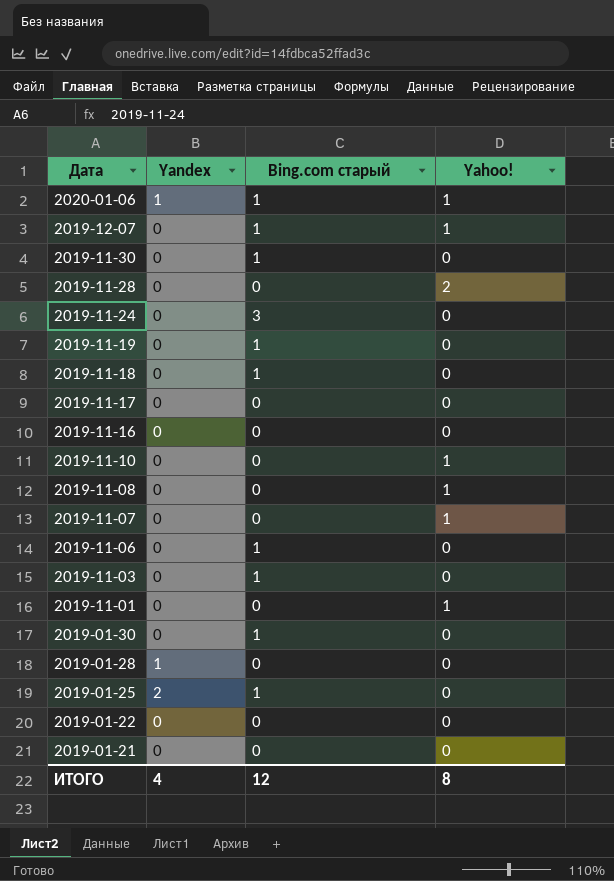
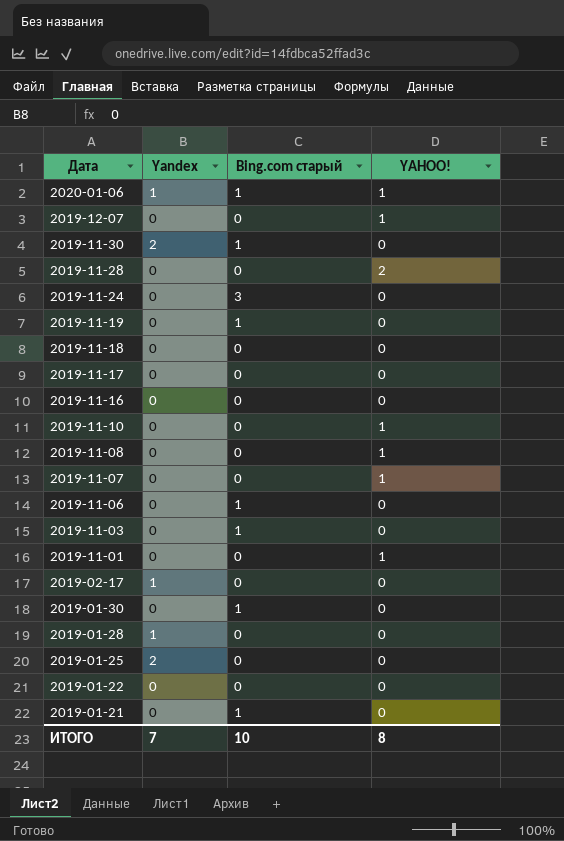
column name: Yahoo! -> YAHOO!
2019-12-07 | Bing.com старый: 1 -> 0
2019-11-30 | Yandex: 0 -> 2
2019-11-18 | Bing.com старый: 1 -> 0
row 2019-02-17: none -> 1 | 0 | 0
2019-01-25 | Bing.com старый: 1 -> 0
2019-01-21 | Bing.com старый: 0 -> 1
ИТОГО | Yandex: 4 -> 7
ИТОГО | Bing.com старый: 12 -> 10

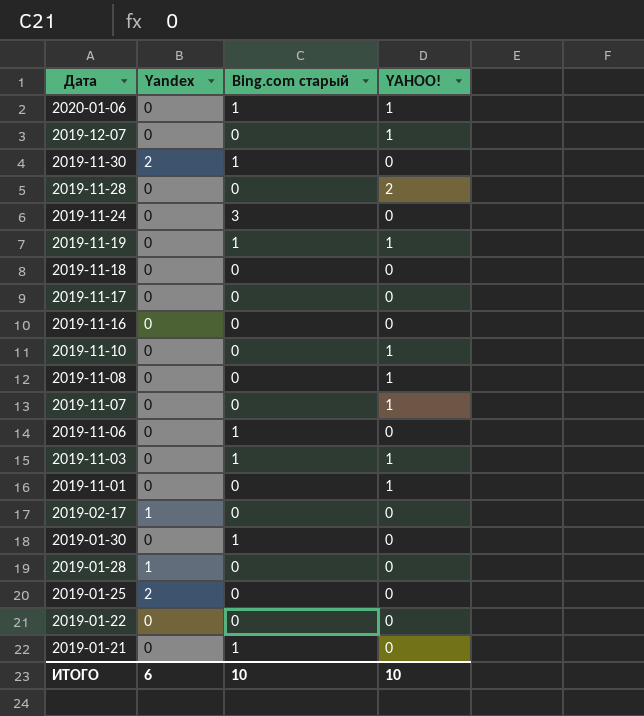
2020-01-06 | Yandex: 1 -> 0
2019-11-19 | YAHOO!: 0 -> 1
2019-11-03 | YAHOO!: 0 -> 1
ИТОГО | Yandex: 7 -> 6
ИТОГО | YAHOO!: 8 -> 10

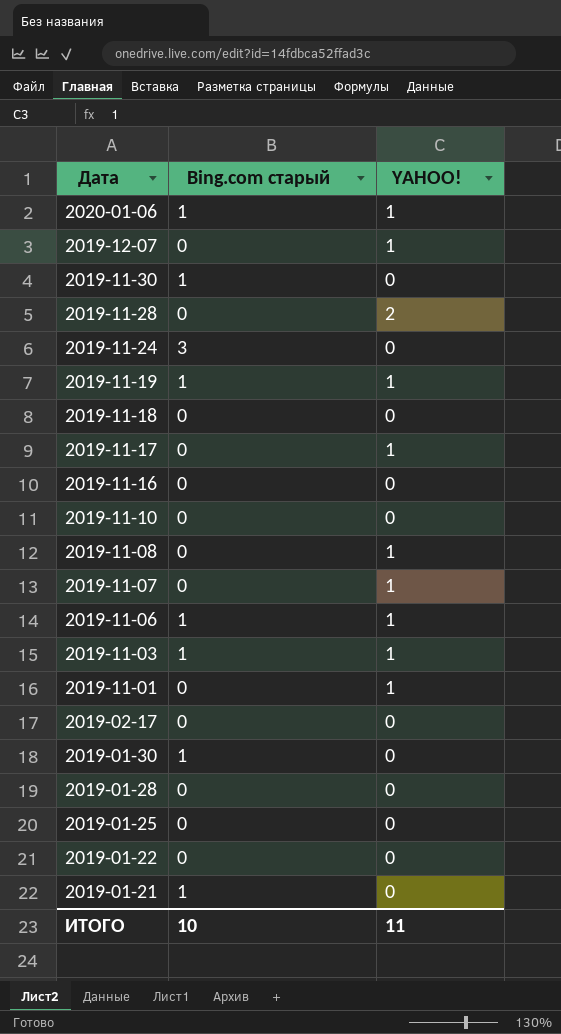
column Yandex | position: 2 -> none
2019-11-17 | YAHOO!: 0 -> 1
2019-11-10 | YAHOO!: 1 -> 0
2019-11-06 | YAHOO!: 0 -> 1
ИТОГО | YAHOO!: 10 -> 11

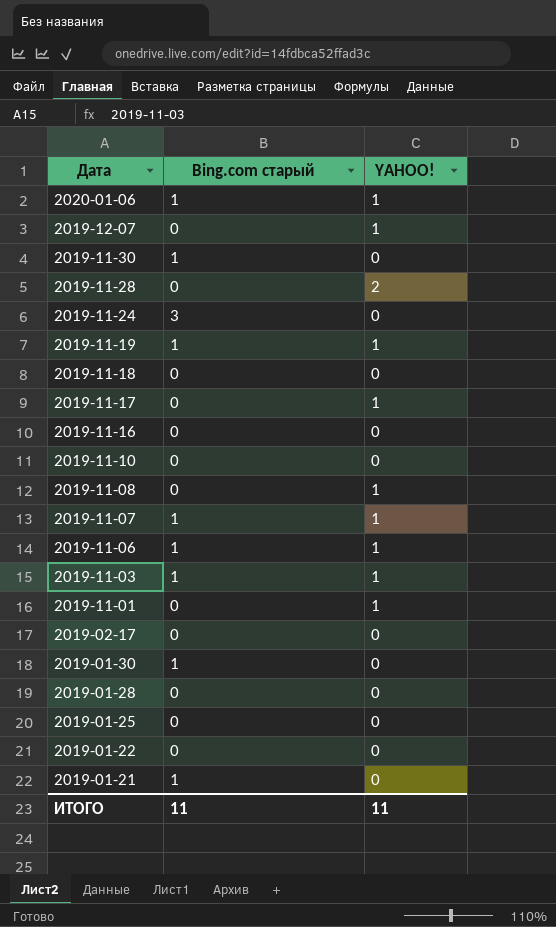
2019-11-07 | Bing.com старый: 0 -> 1
ИТОГО | Bing.com старый: 10 -> 11

